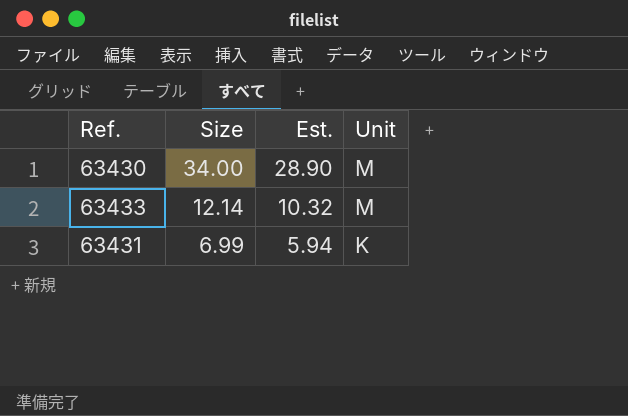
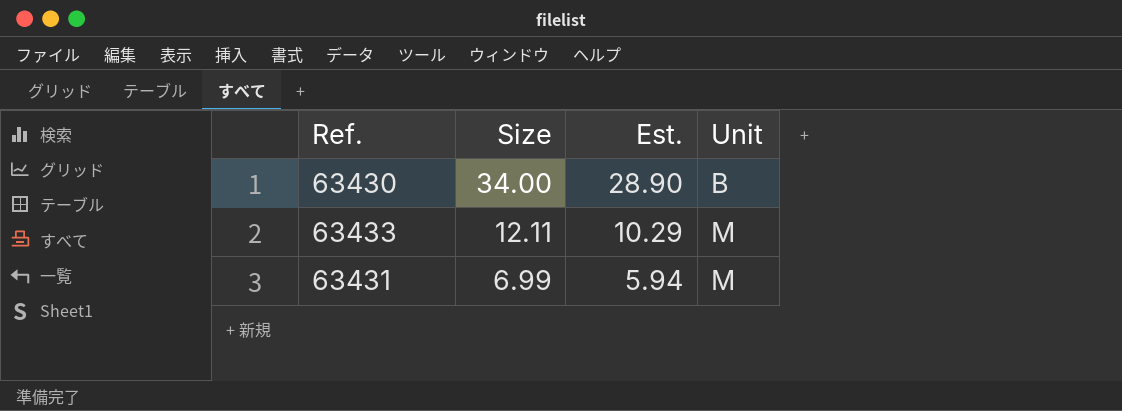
63430 | Unit: M -> B
63433 | Size: 12.14 -> 12.11
63433 | Est.: 10.32 -> 10.29
63431 | Unit: K -> M

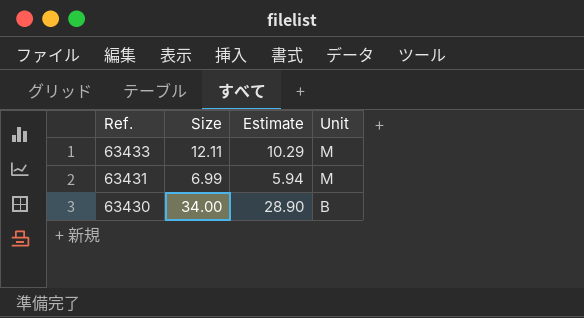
row order: Size descending -> Ref. descending
column name: Est. -> Estimate

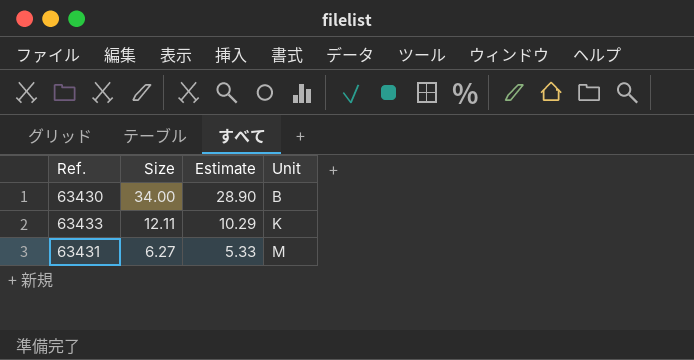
row order: Ref. descending -> Size descending
63433 | Unit: M -> K
63431 | Size: 6.99 -> 6.27
63431 | Estimate: 5.94 -> 5.33

